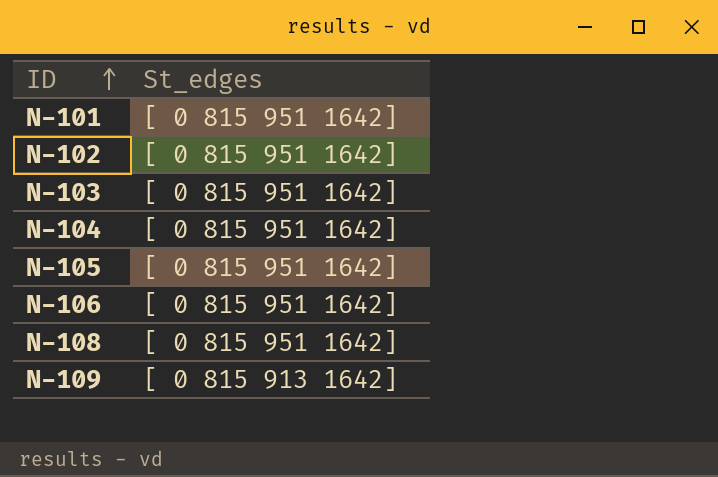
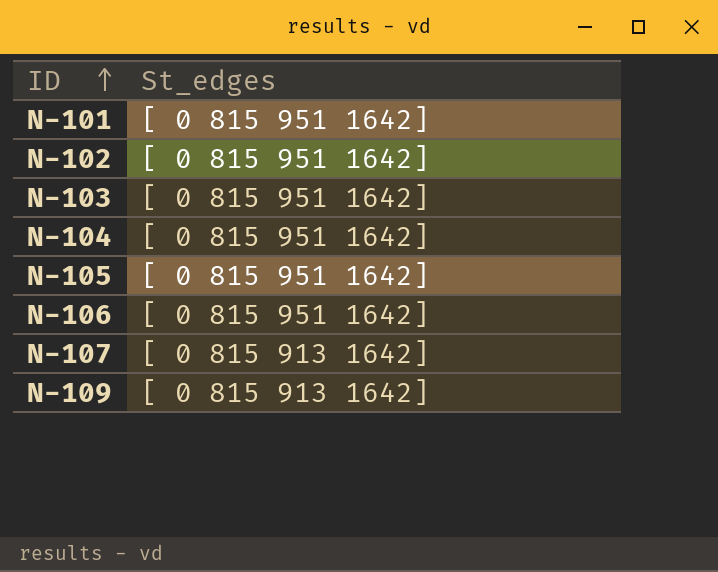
row N-108: [ 0 815 951 1642] -> none
row N-107: none -> [ 0 815 913 1642]

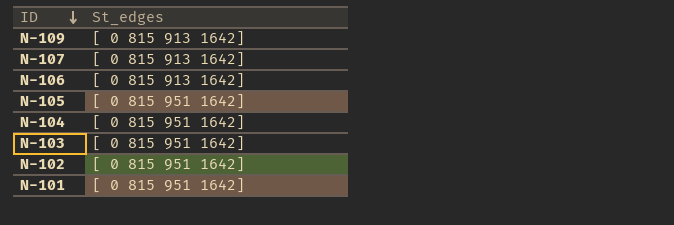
row order: ID ascending -> ID descending
N-106 | St_edges: [ 0 815 951 1642] -> [ 0 815 913 1642]

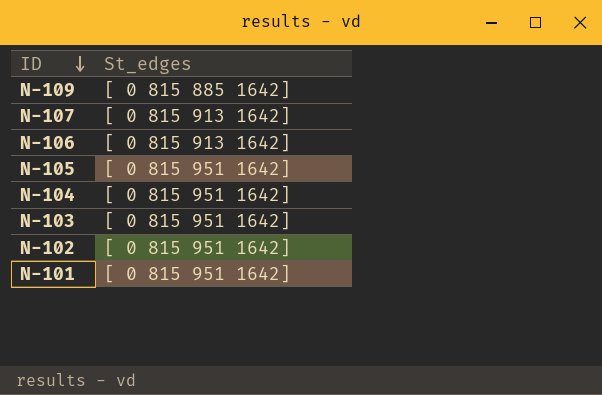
N-109 | St_edges: [ 0 815 913 1642] -> [ 0 815 885 1642]

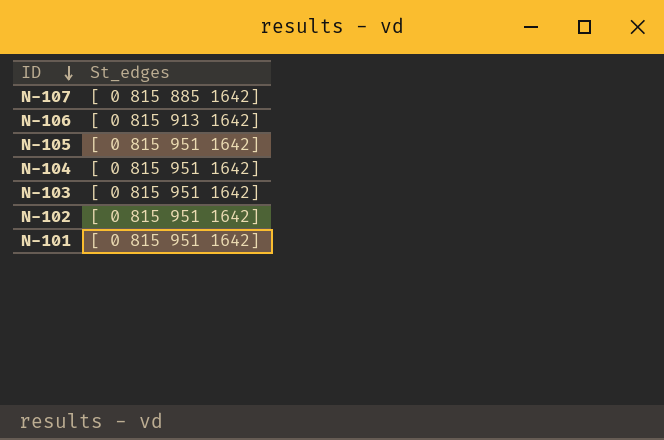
row N-109: [ 0 815 885 1642] -> none
N-107 | St_edges: [ 0 815 913 1642] -> [ 0 815 885 1642]

